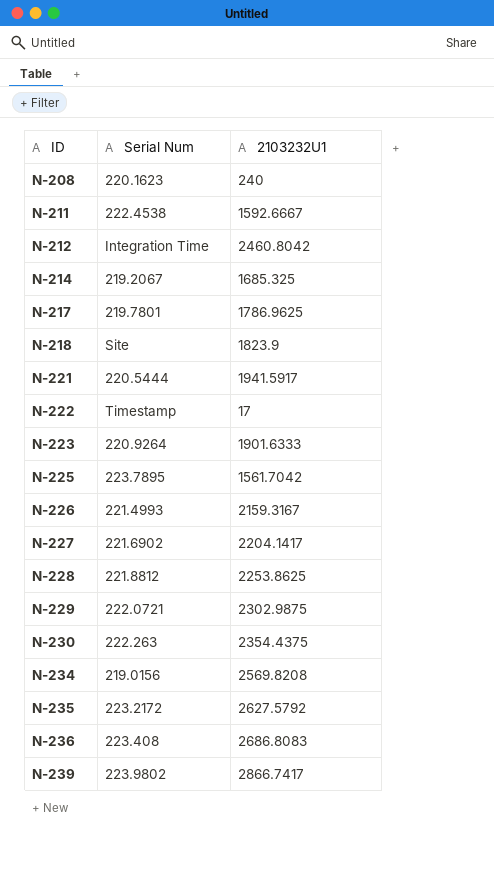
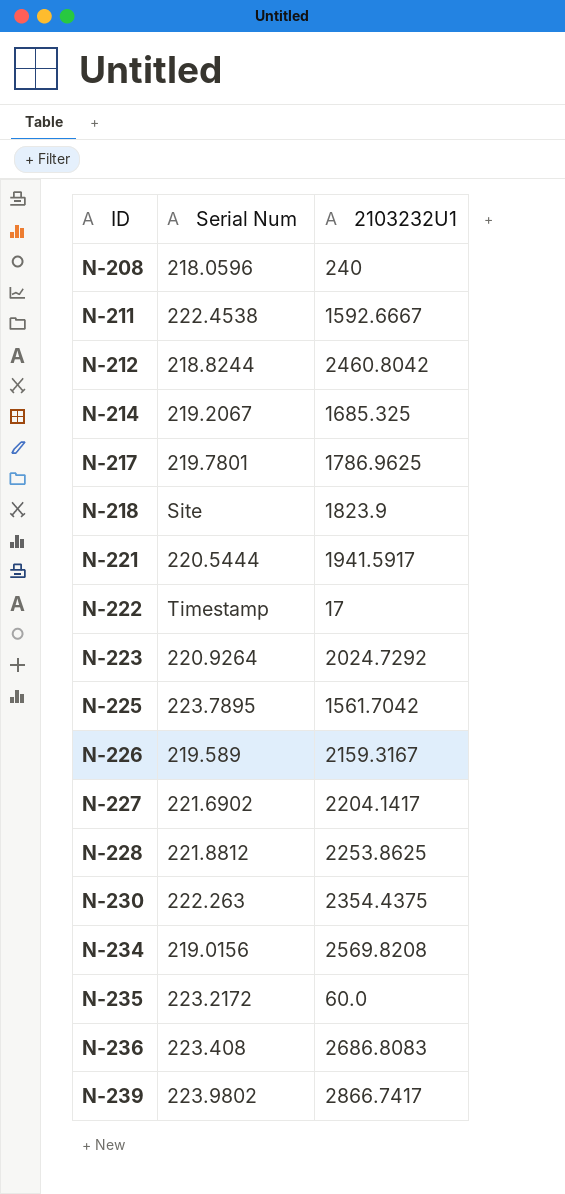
row N-229: 222.0721 | 2302.9875 -> none
N-208 | Serial Num: 220.1623 -> 218.0596
N-212 | Serial Num: Integration Time -> 218.8244
N-223 | 2103232U1: 1901.6333 -> 2024.7292
N-226 | Serial Num: 221.4993 -> 219.589
N-235 | 2103232U1: 2627.5792 -> 60.0

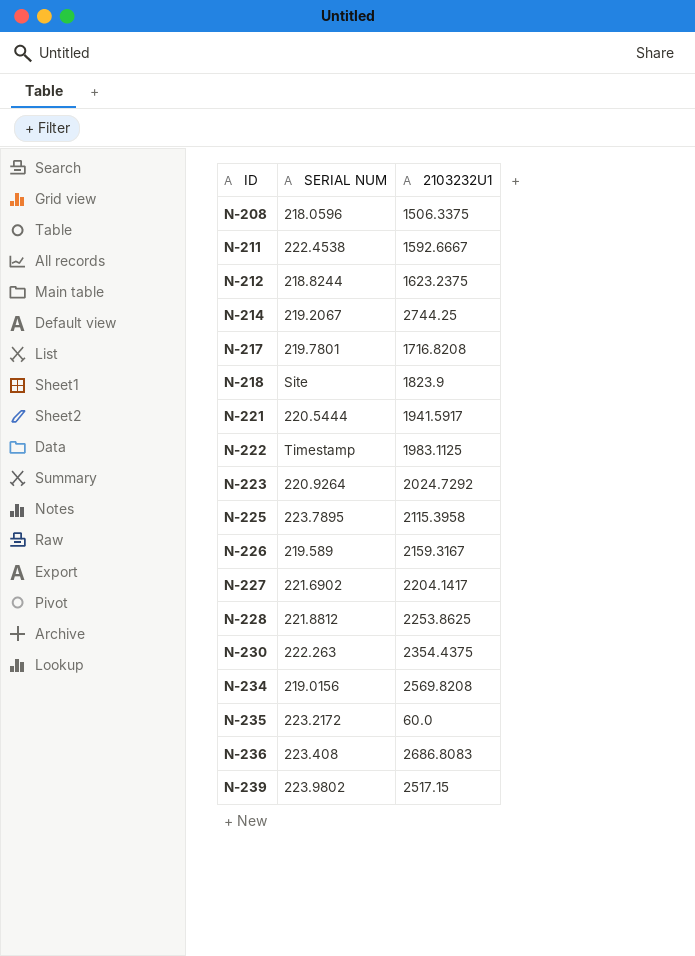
column name: Serial Num -> SERIAL NUM
N-208 | 2103232U1: 240 -> 1506.3375
N-212 | 2103232U1: 2460.8042 -> 1623.2375
N-214 | 2103232U1: 1685.325 -> 2744.25
N-217 | 2103232U1: 1786.9625 -> 1716.8208
N-222 | 2103232U1: 17 -> 1983.1125
N-225 | 2103232U1: 1561.7042 -> 2115.3958
N-239 | 2103232U1: 2866.7417 -> 2517.15

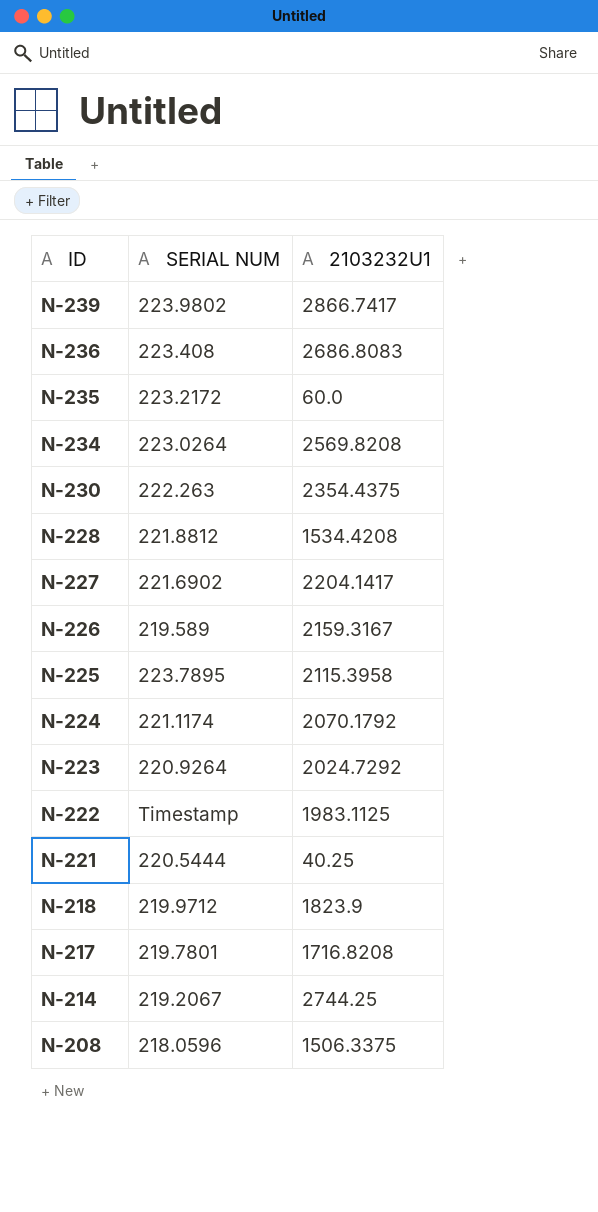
row order: ID ascending -> ID descending
row N-211: 222.4538 | 1592.6667 -> none
row N-212: 218.8244 | 1623.2375 -> none
N-239 | 2103232U1: 2517.15 -> 2866.7417
N-234 | SERIAL NUM: 219.0156 -> 223.0264
N-228 | 2103232U1: 2253.8625 -> 1534.4208
row N-224: none -> 221.1174 | 2070.1792
N-221 | 2103232U1: 1941.5917 -> 40.25
N-218 | SERIAL NUM: Site -> 219.9712

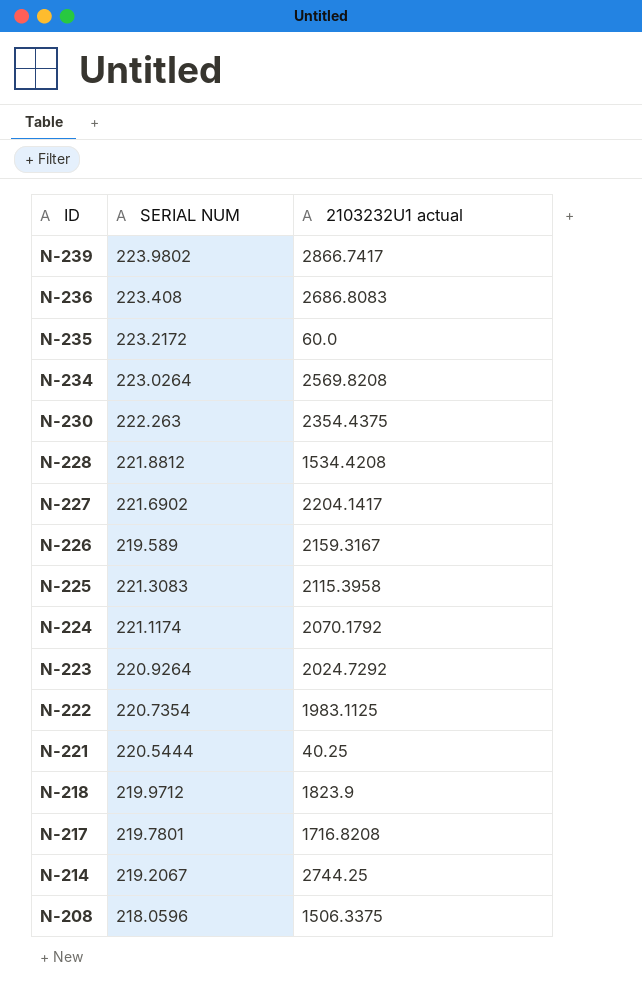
column name: 2103232U1 -> 2103232U1 actual
N-225 | SERIAL NUM: 223.7895 -> 221.3083
N-222 | SERIAL NUM: Timestamp -> 220.7354

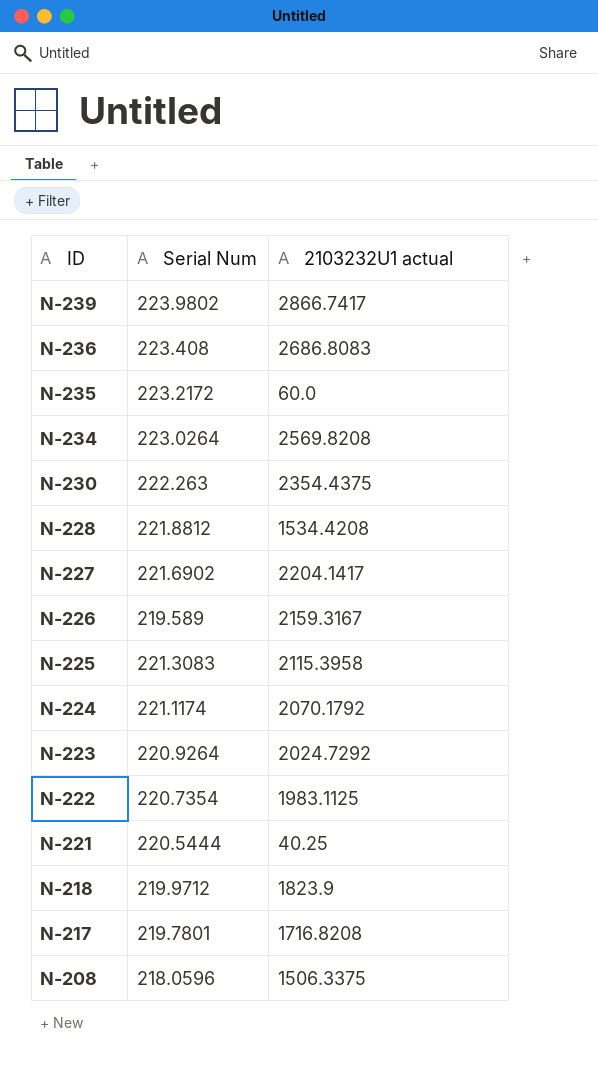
column name: SERIAL NUM -> Serial Num
row N-214: 219.2067 | 2744.25 -> none

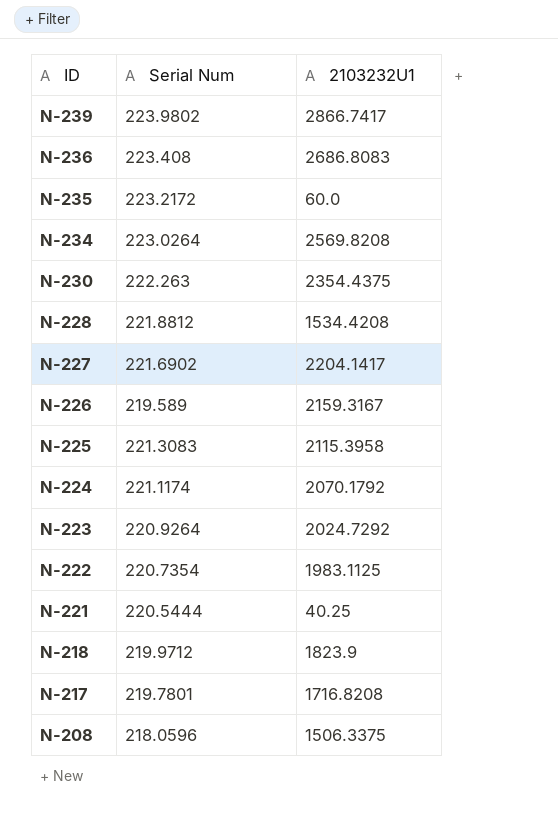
column name: 2103232U1 actual -> 2103232U1

